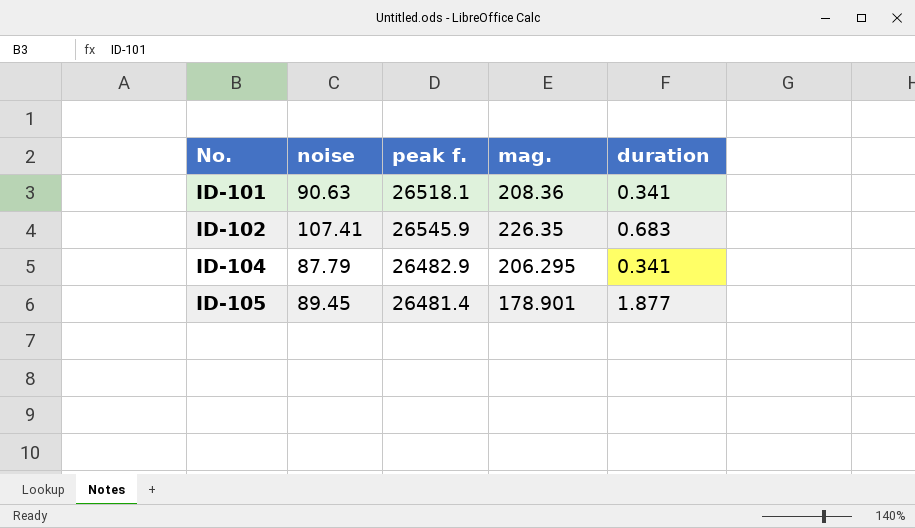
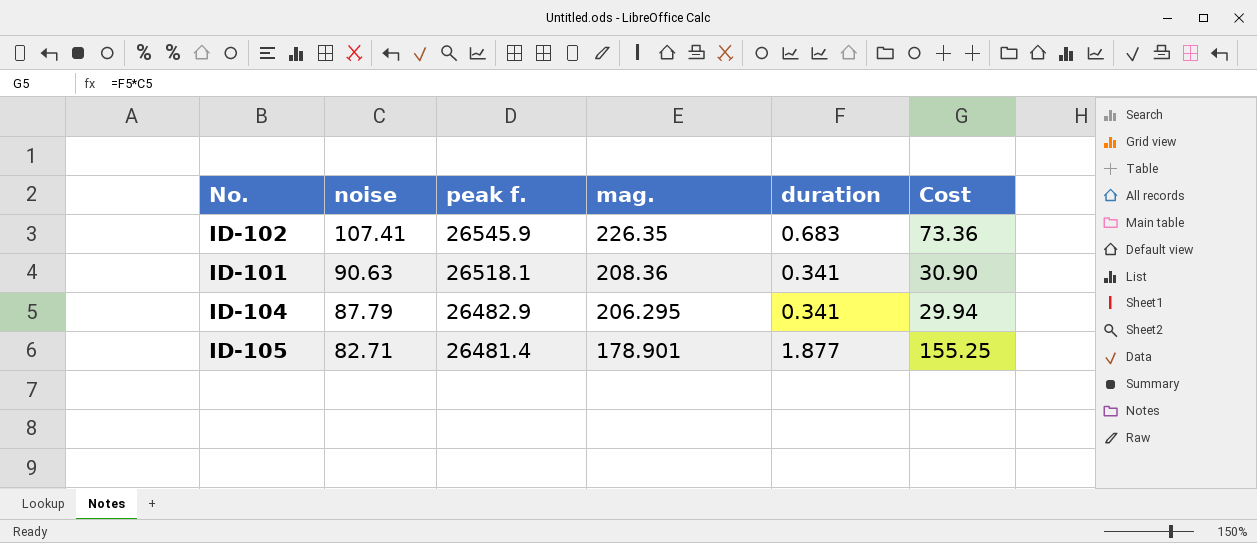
row order: No. ascending -> noise descending
column Cost | formula: none -> [noise] * [duration]
ID-105 | noise: 89.45 -> 82.71

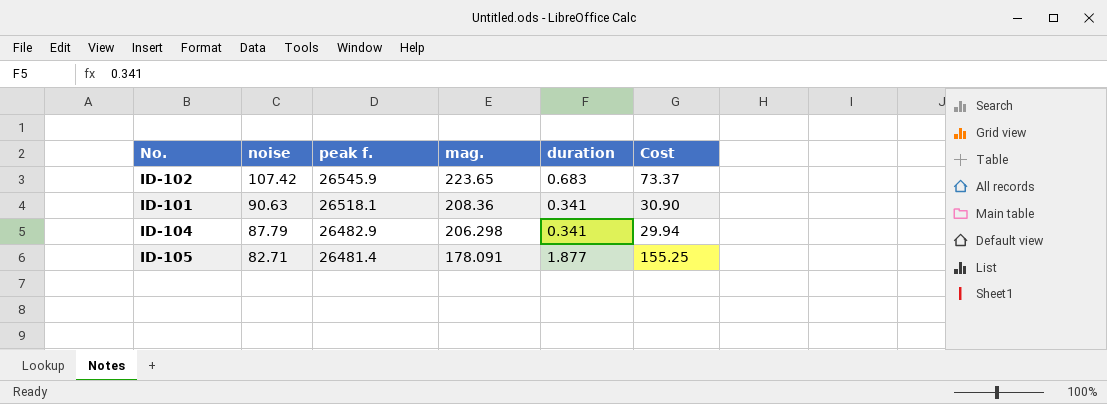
ID-102 | noise: 107.41 -> 107.42
ID-102 | mag.: 226.35 -> 223.65
ID-102 | Cost: 73.36 -> 73.37
ID-104 | mag.: 206.295 -> 206.298
ID-105 | mag.: 178.901 -> 178.091

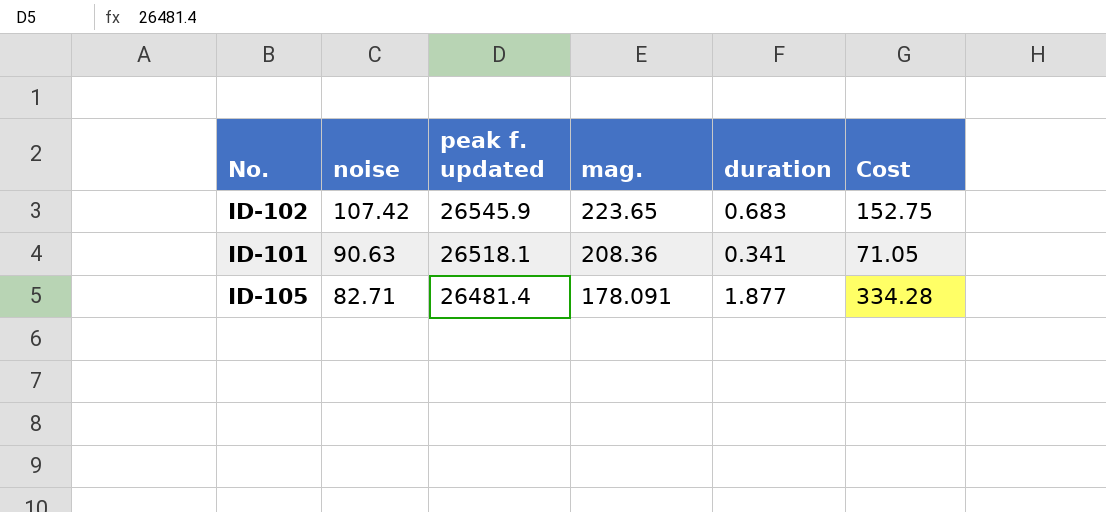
column name: peak f. -> peak f. updated
column Cost | formula: [noise] * [duration] -> [mag.] * [duration]
row ID-104: 87.79 | 26482.9 | 206.298 | 0.341 | 29.94 -> none

